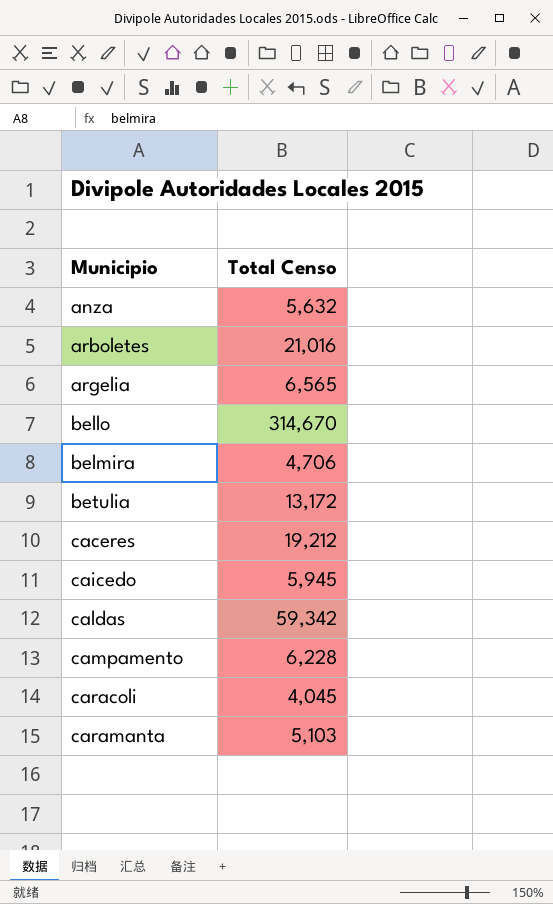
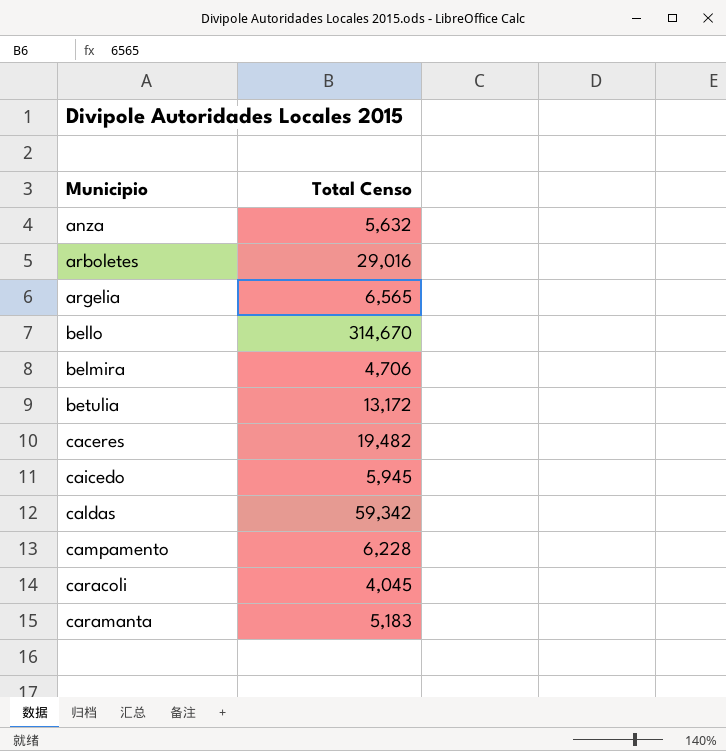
arboletes | Total Censo: 21,016 -> 29,016
caceres | Total Censo: 19,212 -> 19,482
caramanta | Total Censo: 5,103 -> 5,183

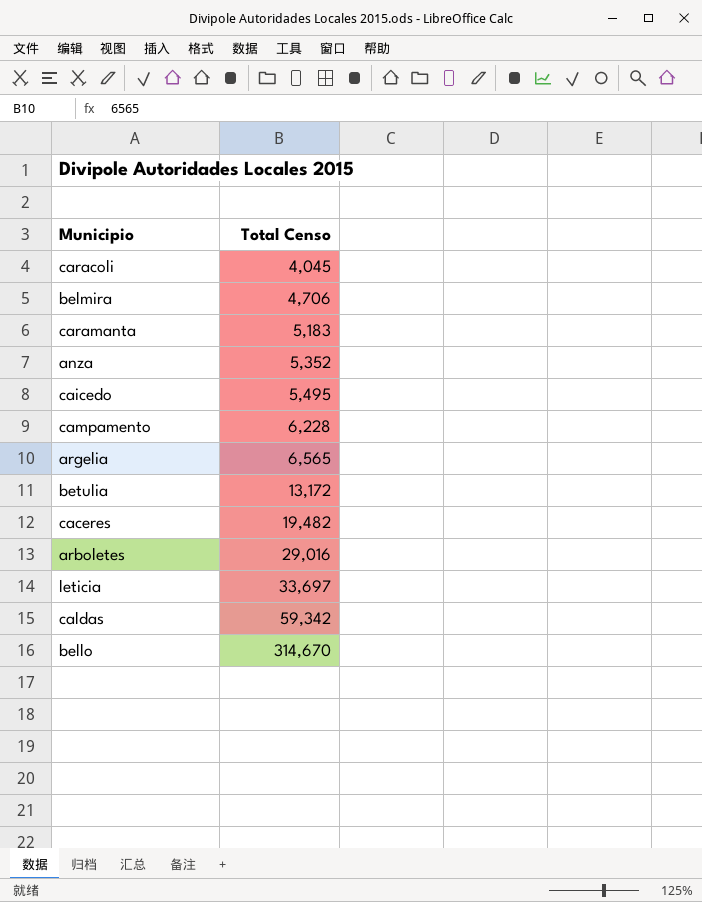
row order: Municipio ascending -> Total Censo ascending
anza | Total Censo: 5,632 -> 5,352
caicedo | Total Censo: 5,945 -> 5,495
row leticia: none -> 33,697

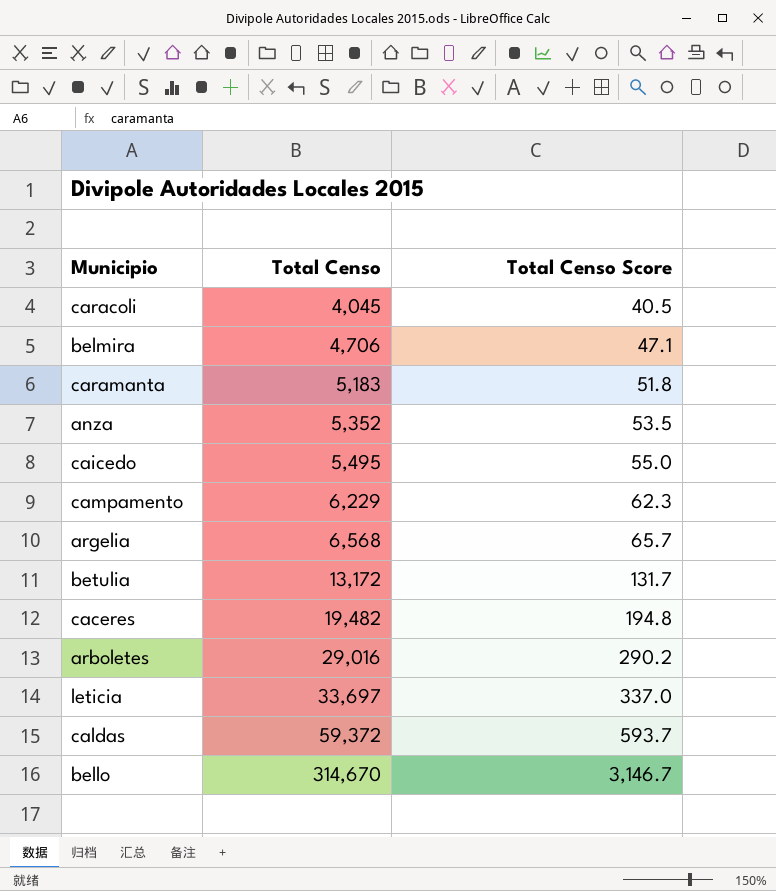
column Total Censo Score | formula: none -> [Total Censo] * 0.01
campamento | Total Censo: 6,228 -> 6,229
argelia | Total Censo: 6,565 -> 6,568
caldas | Total Censo: 59,342 -> 59,372

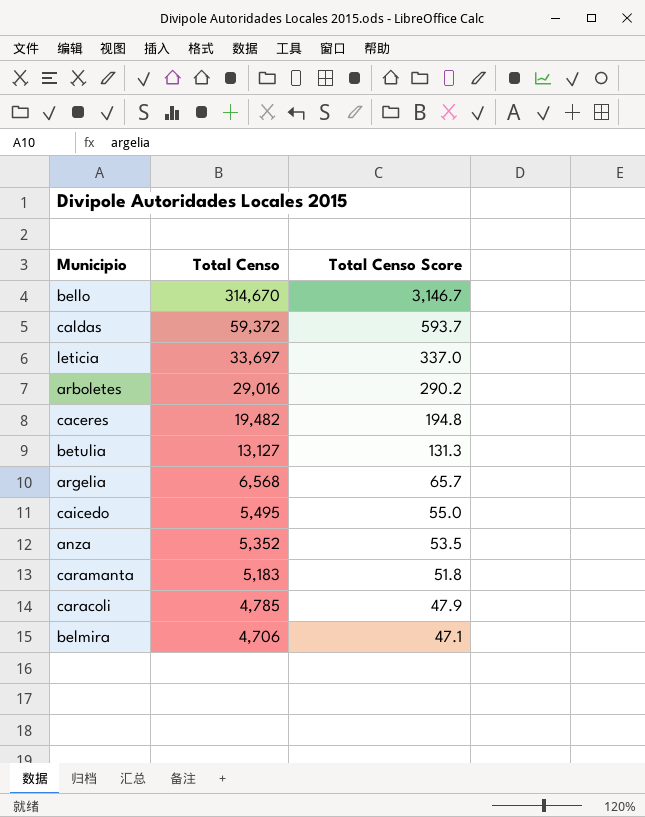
row order: Total Censo ascending -> Total Censo descending
row campamento: 6,229 | 62.3 -> none
betulia | Total Censo: 13,172 -> 13,127
betulia | Total Censo Score: 131.7 -> 131.3
caracoli | Total Censo: 4,045 -> 4,785
caracoli | Total Censo Score: 40.5 -> 47.9

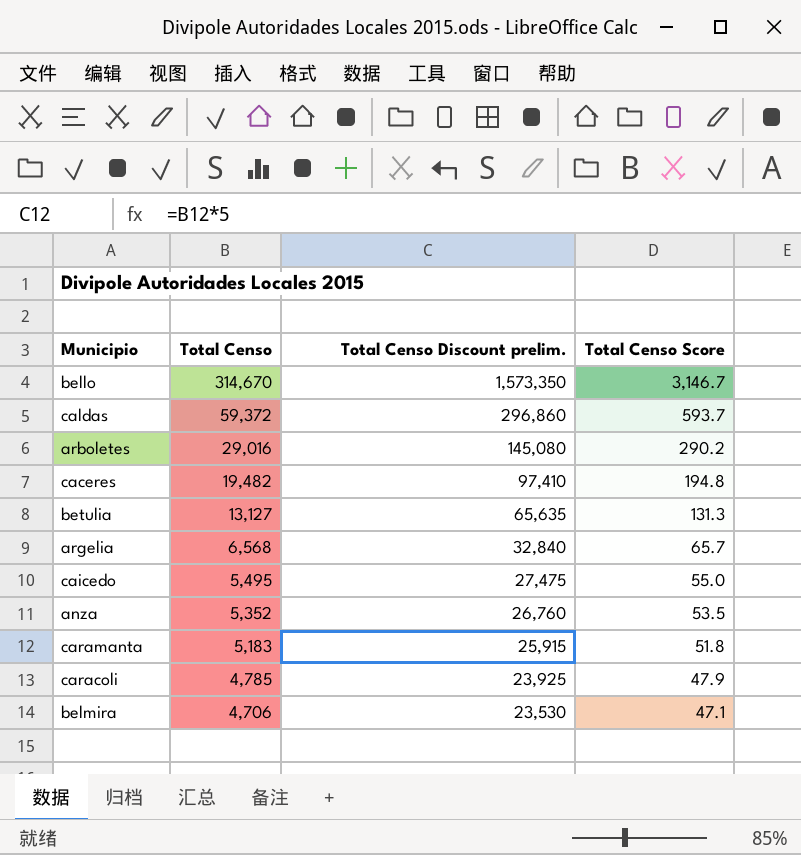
column Total Censo Discount prelim. | formula: none -> [Total Censo] * 5
row leticia: 33,697 | 337.0 -> none

